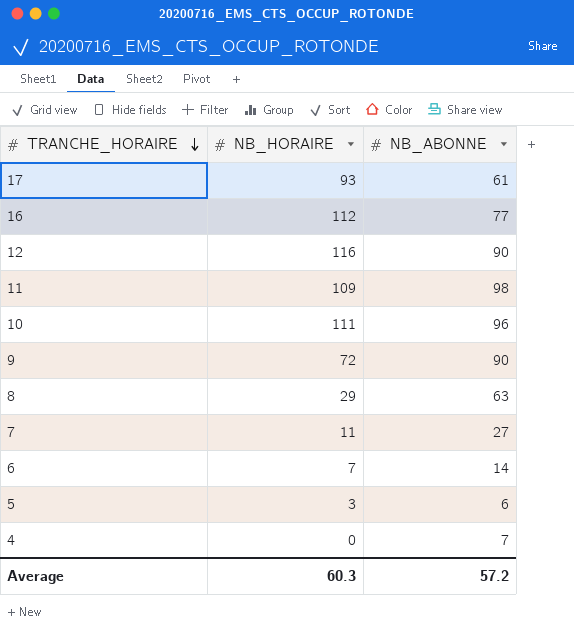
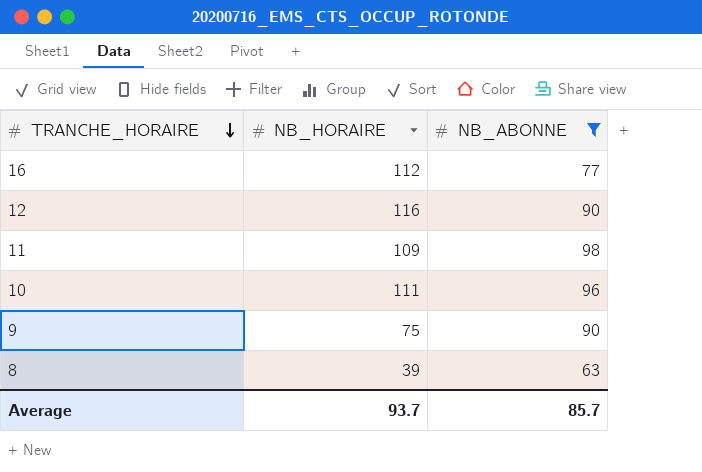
filter: none -> NB_ABONNE >= 63
9 | NB_HORAIRE: 72 -> 75
8 | NB_HORAIRE: 29 -> 39
Average | NB_HORAIRE: 60.3 -> 93.7
Average | NB_ABONNE: 57.2 -> 85.7

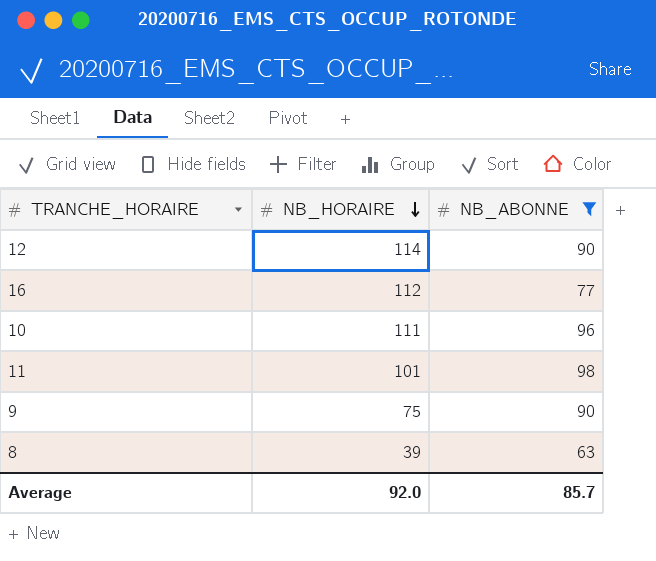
row order: TRANCHE_HORAIRE descending -> NB_HORAIRE descending
12 | NB_HORAIRE: 116 -> 114
11 | NB_HORAIRE: 109 -> 101
Average | NB_HORAIRE: 93.7 -> 92.0

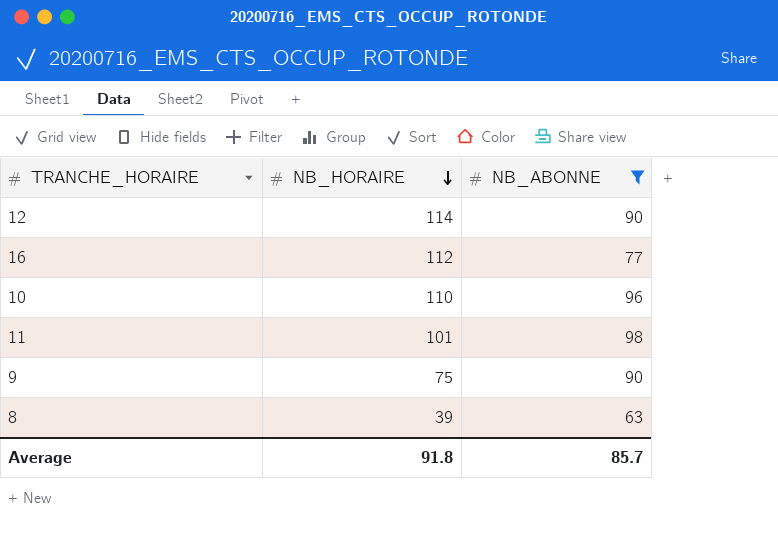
10 | NB_HORAIRE: 111 -> 110
Average | NB_HORAIRE: 92.0 -> 91.8

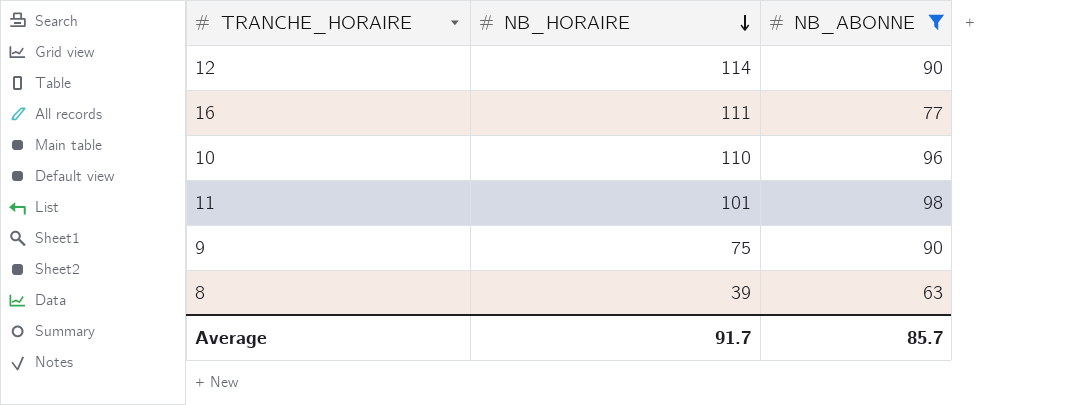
16 | NB_HORAIRE: 112 -> 111
Average | NB_HORAIRE: 91.8 -> 91.7

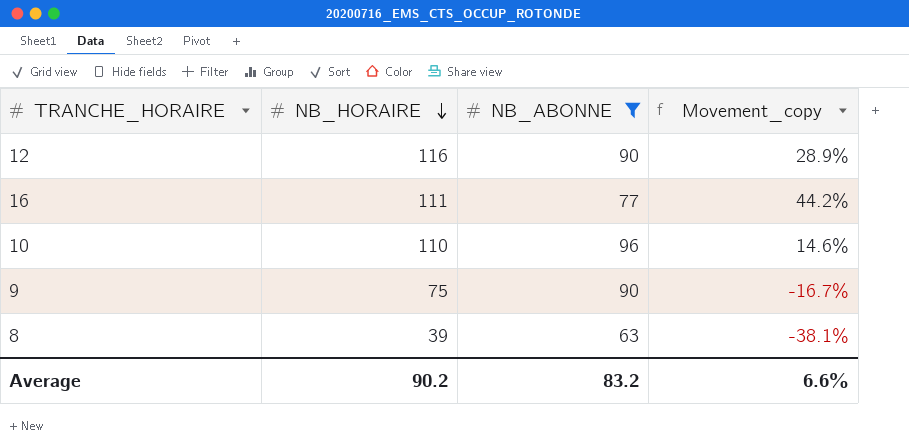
column Movement_copy | formula: none -> ([NB_HORAIRE] - [NB_ABONNE]) / [NB_ABONNE]
row 11: 101 | 98 -> none
12 | NB_HORAIRE: 114 -> 116
Average | NB_HORAIRE: 91.7 -> 90.2
Average | NB_ABONNE: 85.7 -> 83.2

